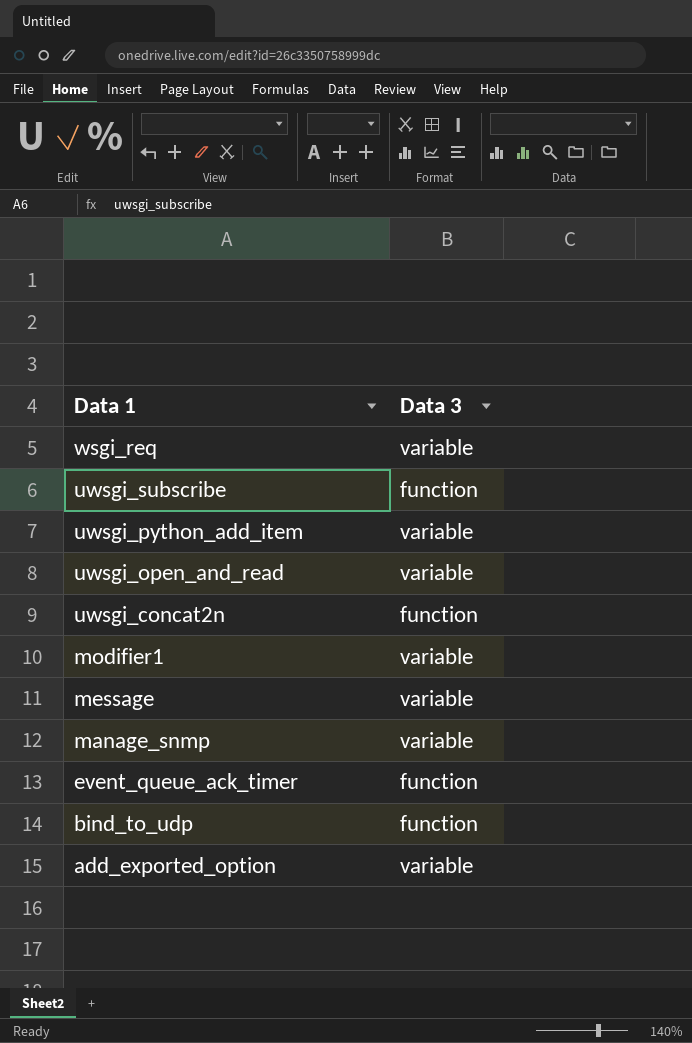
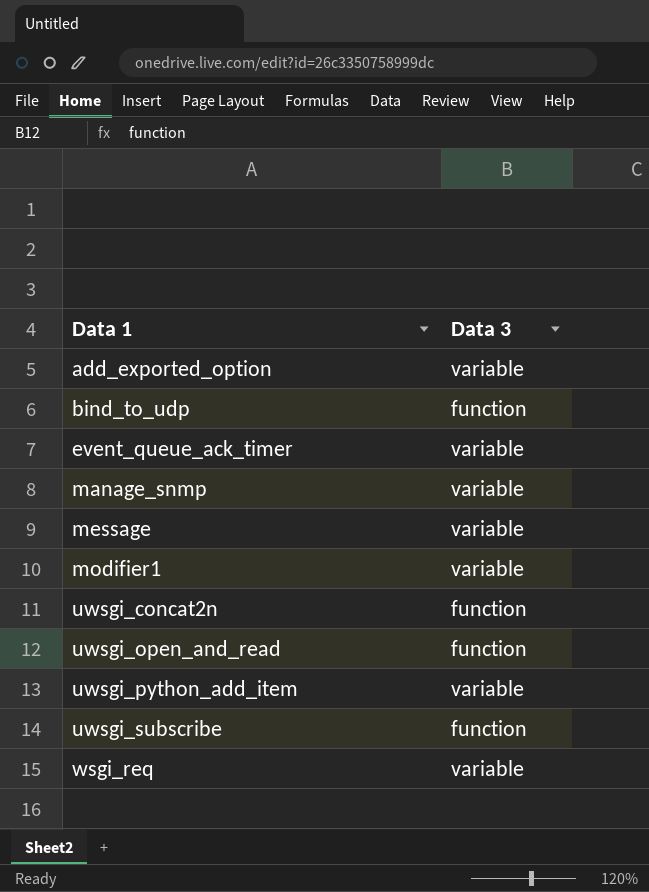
row order: Data 1 descending -> Data 1 ascending
event_queue_ack_timer | Data 3: function -> variable
uwsgi_open_and_read | Data 3: variable -> function

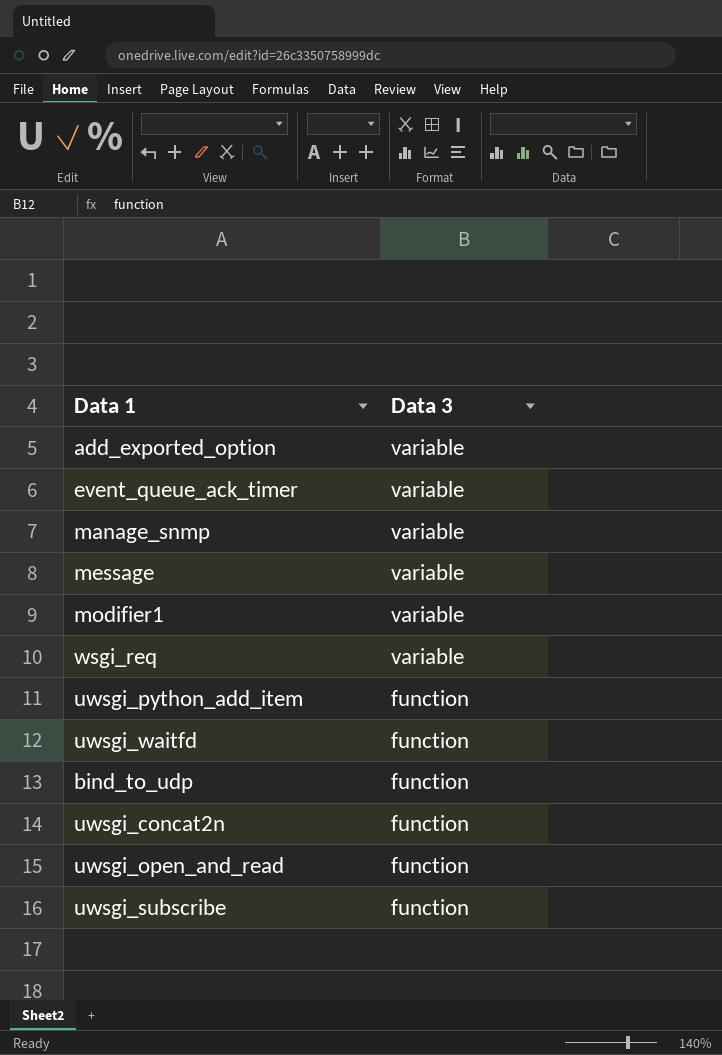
row order: Data 1 ascending -> Data 3 descending
uwsgi_python_add_item | Data 3: variable -> function
row uwsgi_waitfd: none -> function

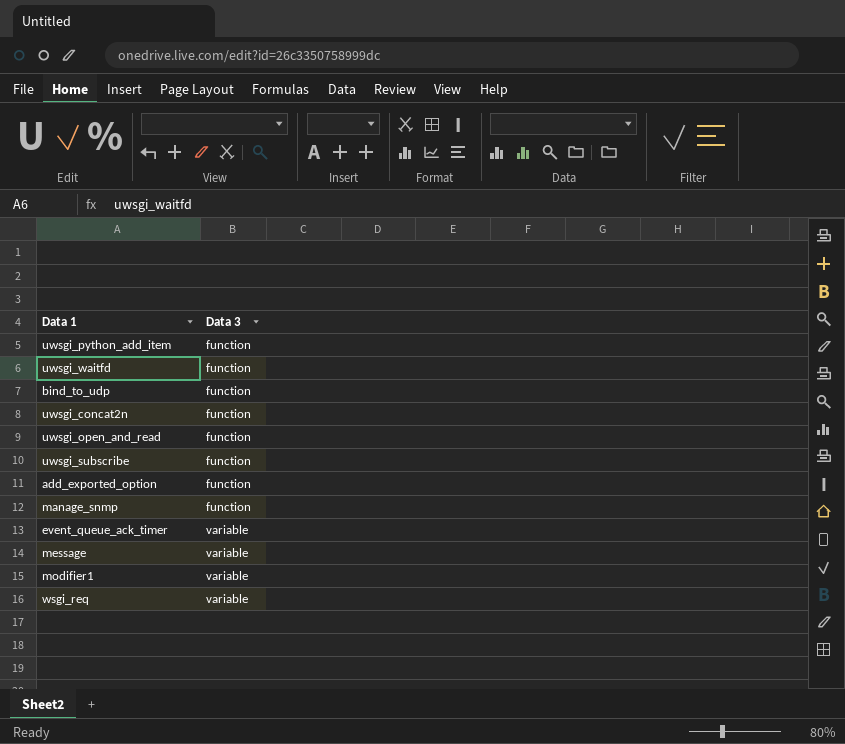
row order: Data 3 descending -> Data 3 ascending
add_exported_option | Data 3: variable -> function
manage_snmp | Data 3: variable -> function

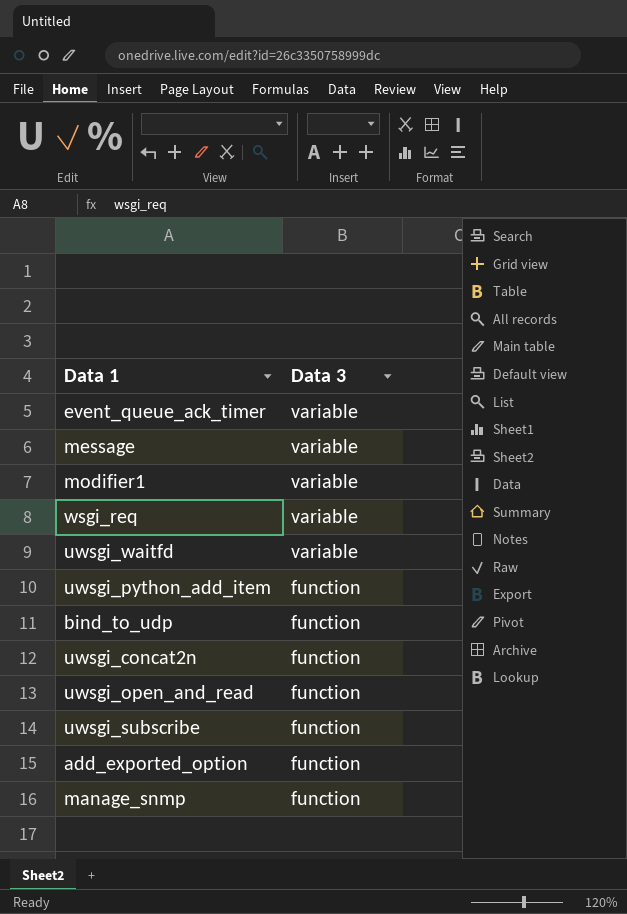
row order: Data 3 ascending -> Data 3 descending
uwsgi_waitfd | Data 3: function -> variable

